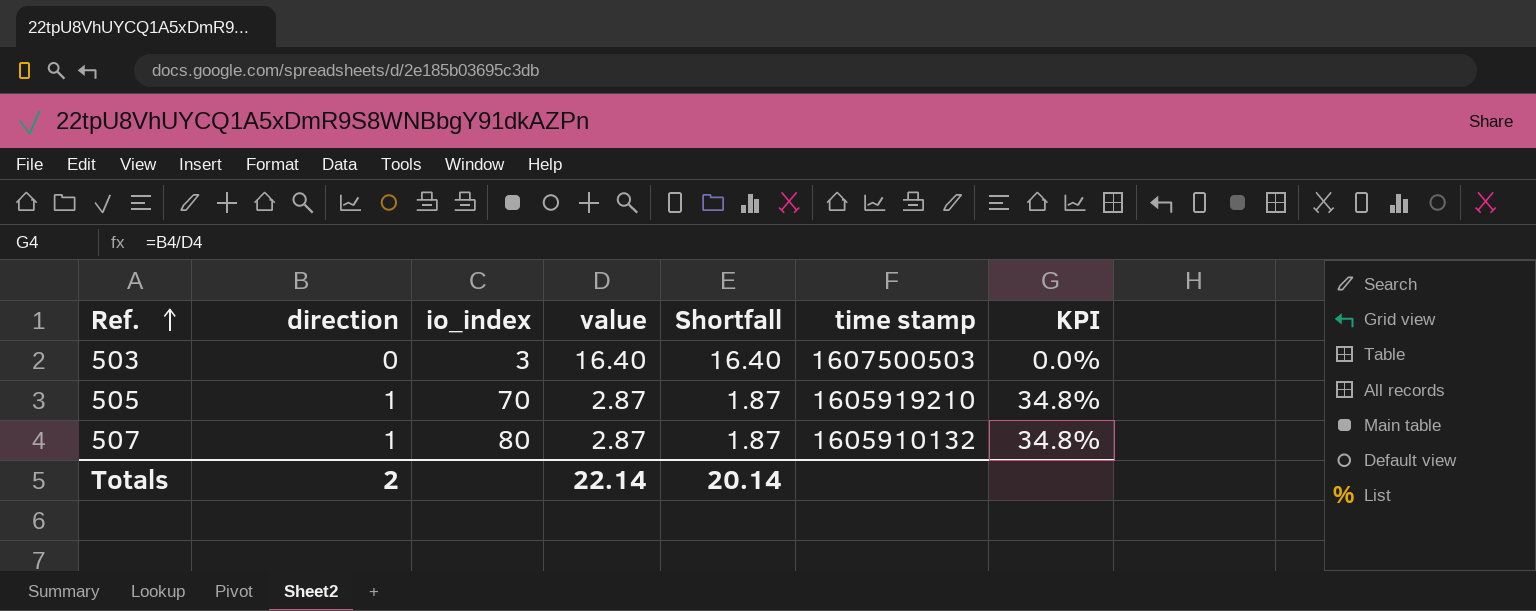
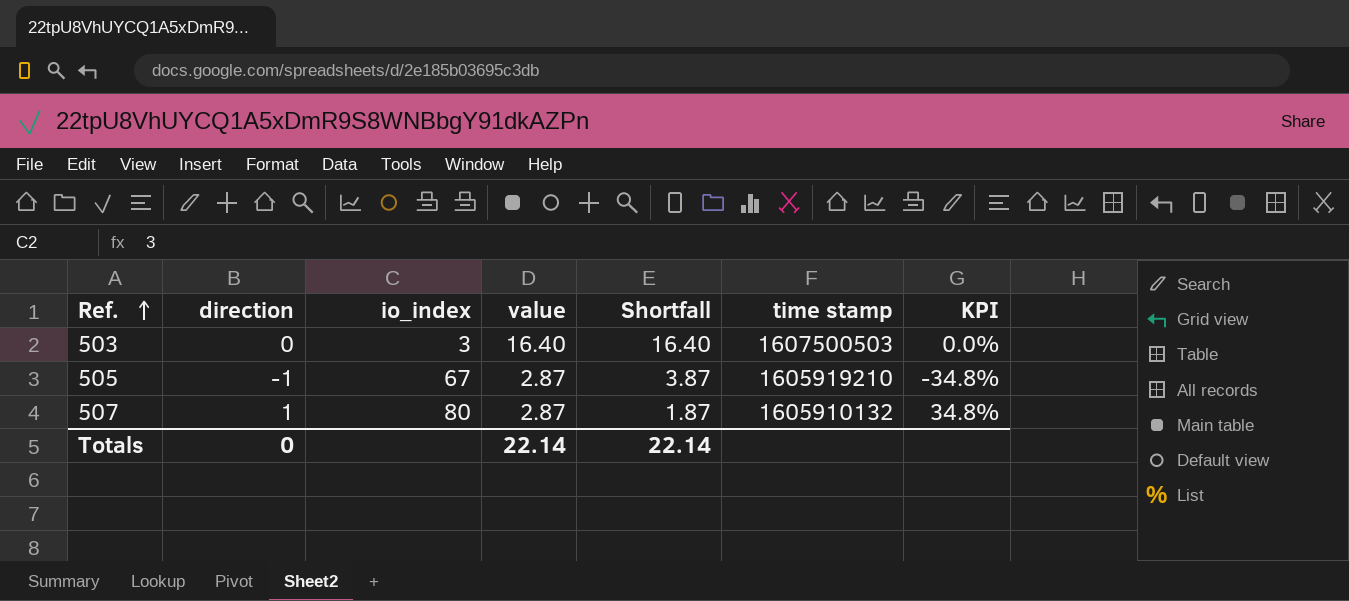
505 | direction: 1 -> -1
505 | io_index: 70 -> 67
505 | Shortfall: 1.87 -> 3.87
505 | KPI: 34.8% -> -34.8%
Totals | direction: 2 -> 0
Totals | Shortfall: 20.14 -> 22.14

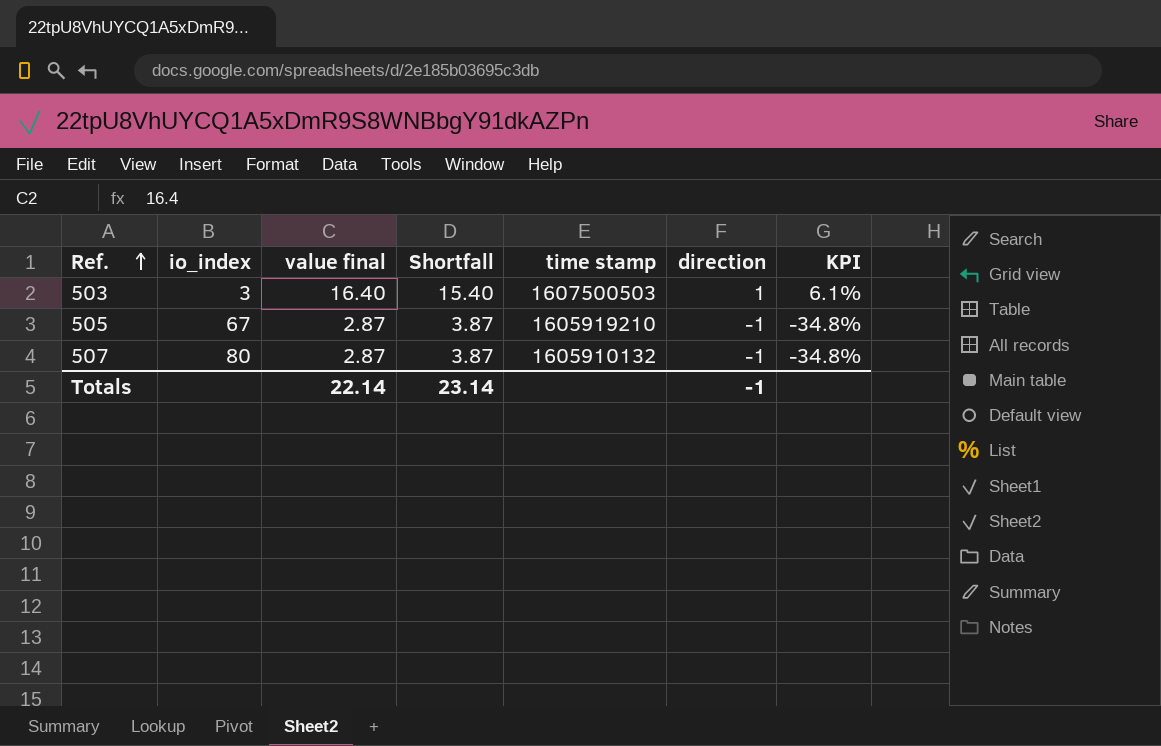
column name: value -> value final
column direction | position: 2 -> 6
503 | Shortfall: 16.40 -> 15.40
503 | direction: 0 -> 1
503 | KPI: 0.0% -> 6.1%
507 | Shortfall: 1.87 -> 3.87
507 | direction: 1 -> -1
507 | KPI: 34.8% -> -34.8%
Totals | Shortfall: 22.14 -> 23.14
Totals | direction: 0 -> -1

